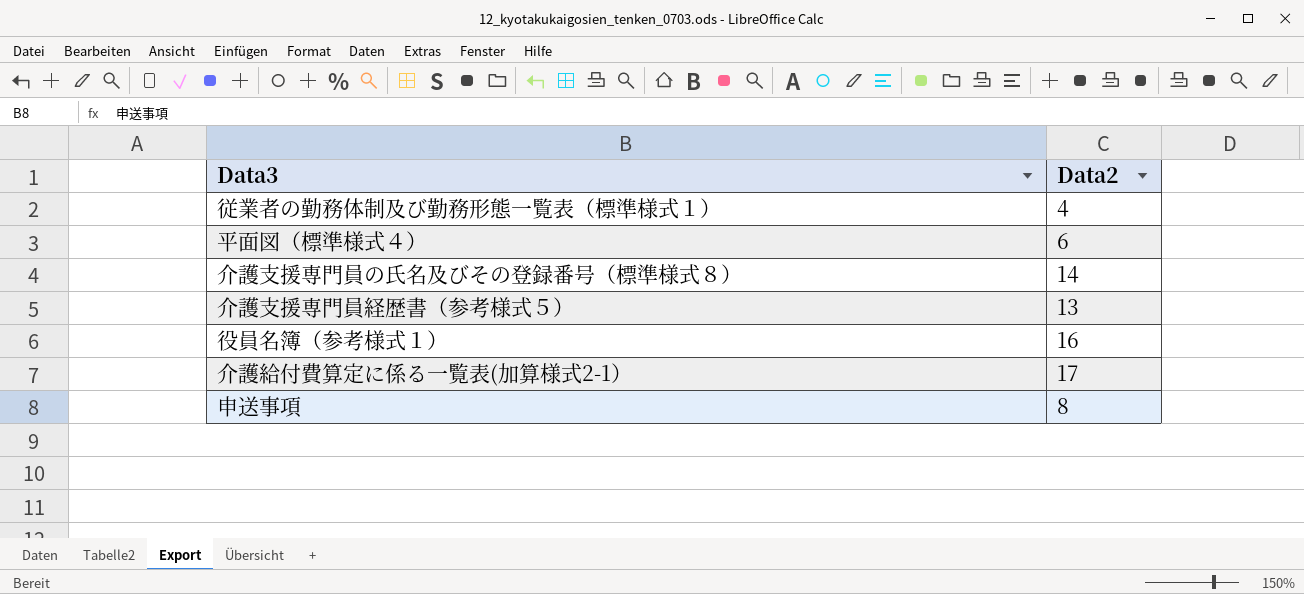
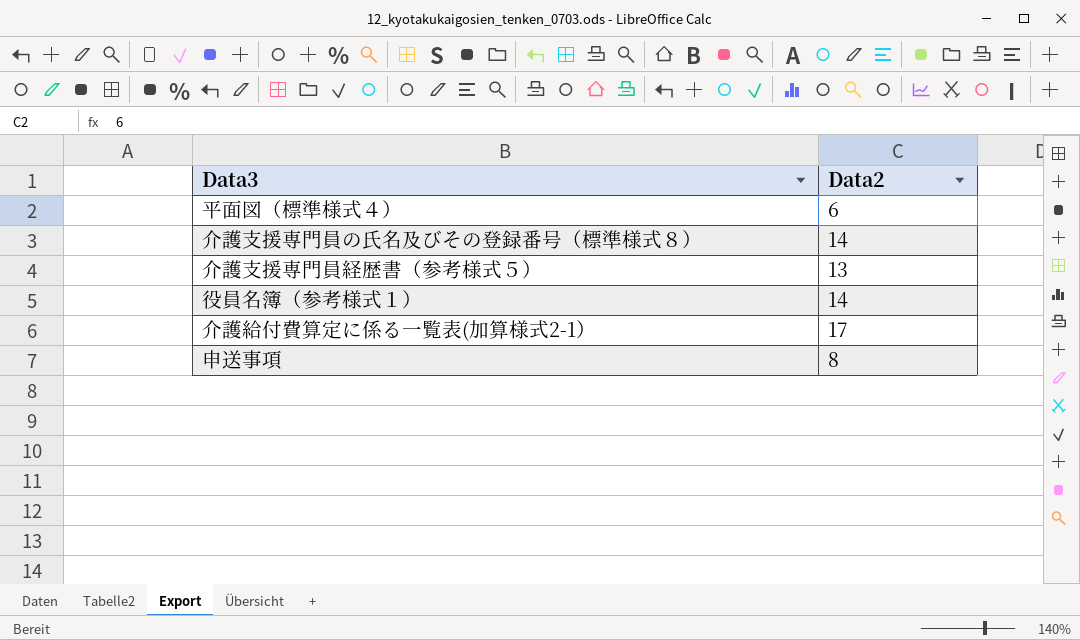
row 従業者の勤務体制及び勤務形態一覧表（標準様式１）: 4 -> none
役員名簿（参考様式１） | Data2: 16 -> 14

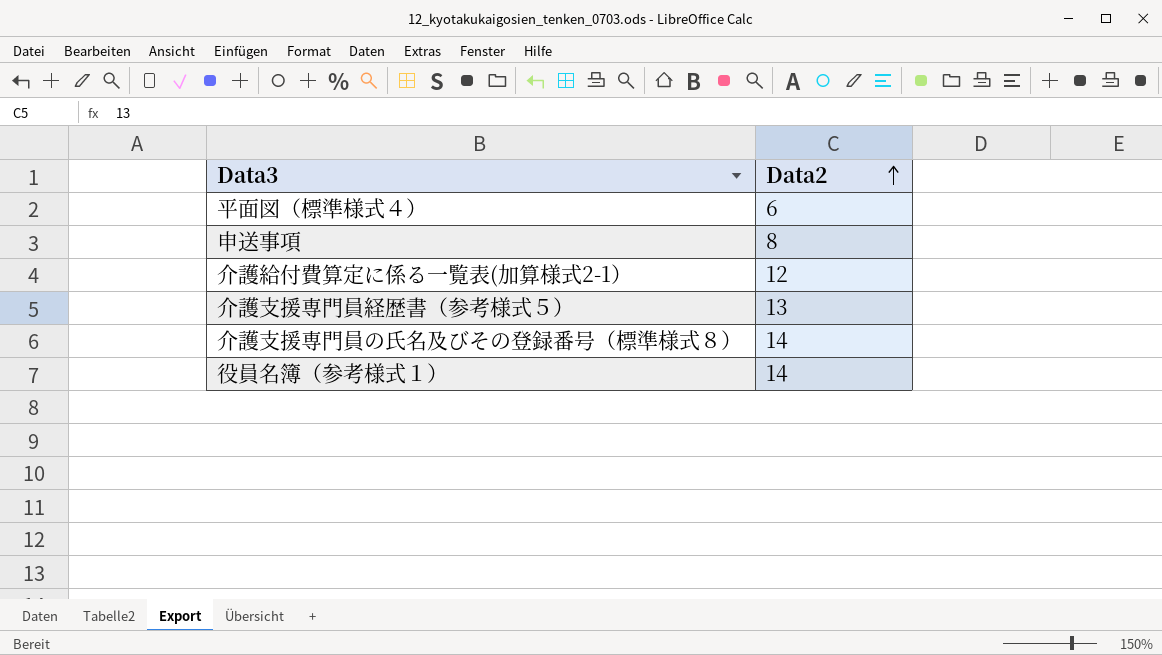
row order: none -> Data2 ascending
介護給付費算定に係る一覧表(加算様式2-1） | Data2: 17 -> 12

